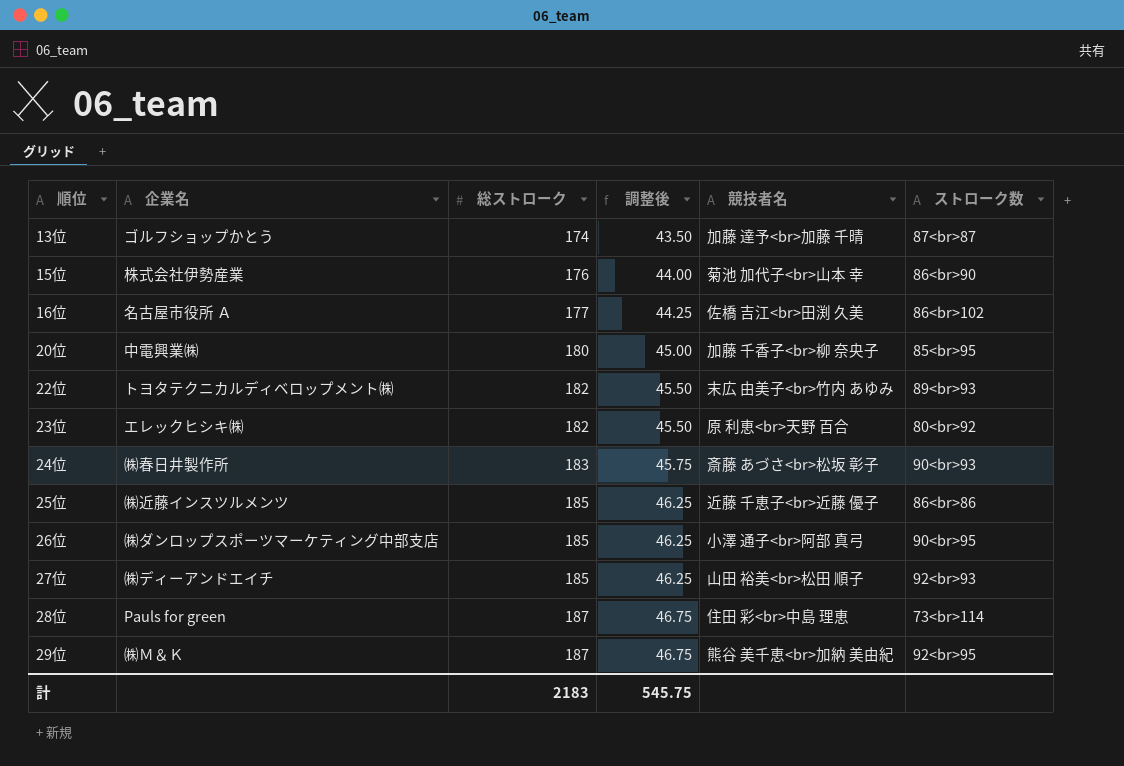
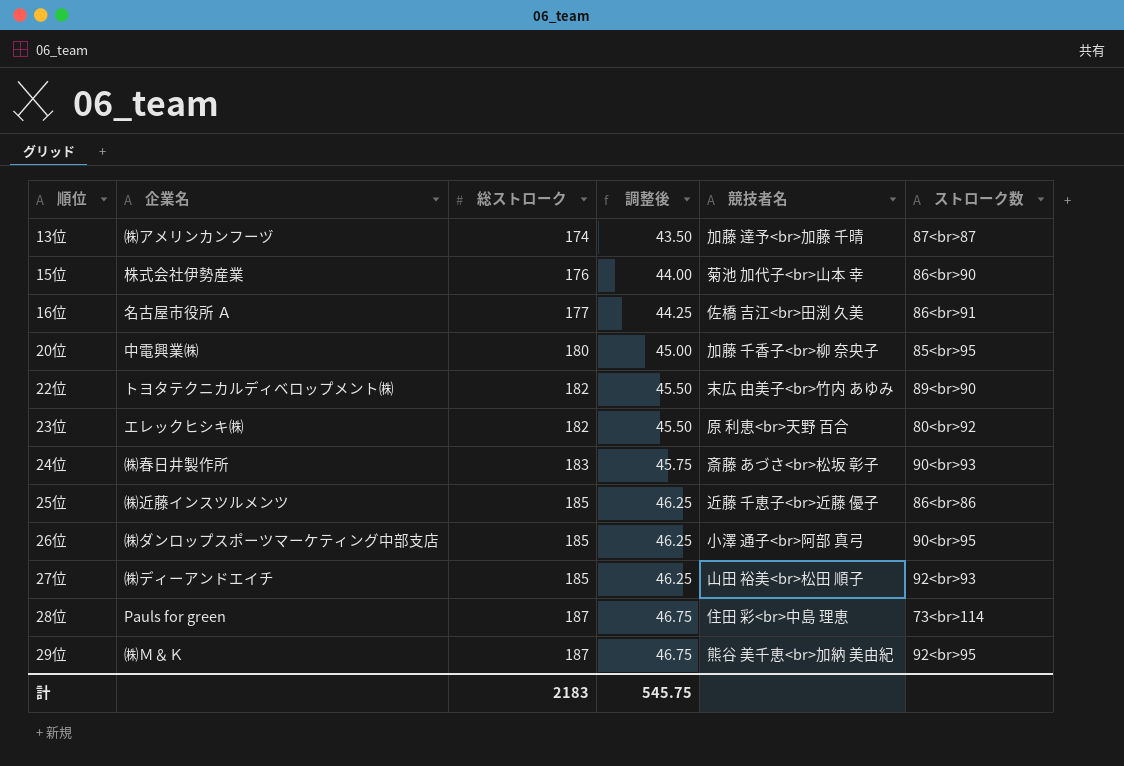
13位 | 企業名: ゴルフショップかとう -> ㈱アメリンカンフーヅ
16位 | ストローク数: 86<br>102 -> 86<br>91
22位 | ストローク数: 89<br>93 -> 89<br>90

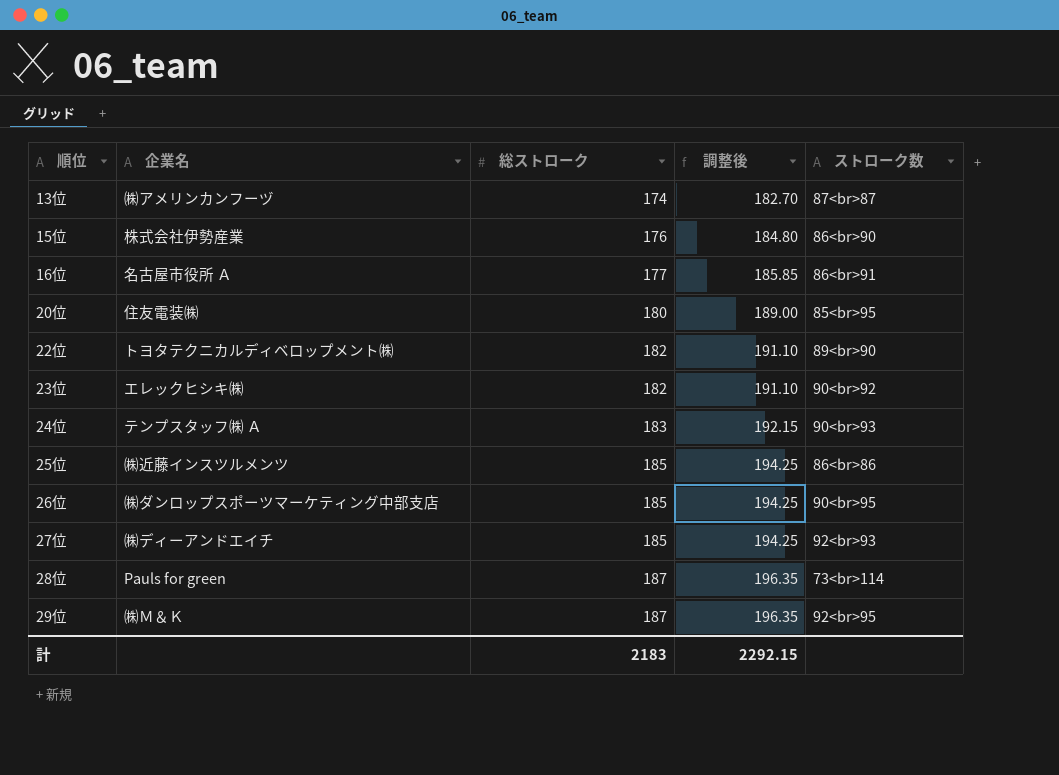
column 競技者名 | position: 5 -> none
column 調整後 | formula: [総ストローク] * 0.25 -> [総ストローク] * 1.05
20位 | 企業名: 中電興業㈱ -> 住友電装㈱
23位 | ストローク数: 80<br>92 -> 90<br>92
24位 | 企業名: ㈱春日井製作所 -> テンプスタッフ㈱ Ａ
計 | 調整後: 545.75 -> 2292.15

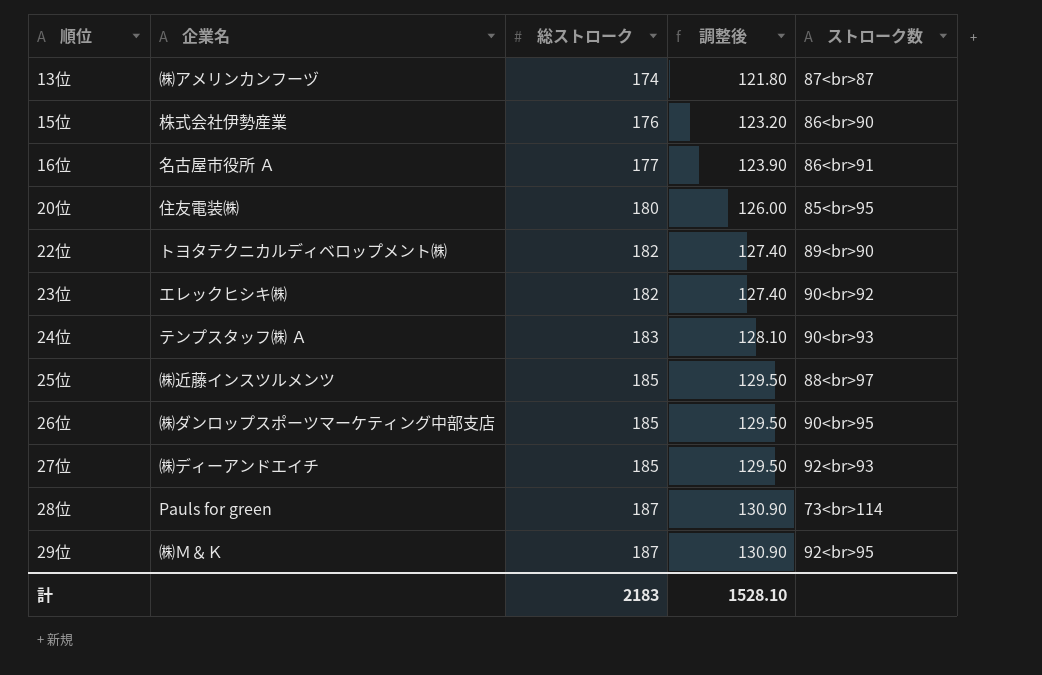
column 調整後 | formula: [総ストローク] * 1.05 -> [総ストローク] * 0.7
25位 | ストローク数: 86<br>86 -> 88<br>97
計 | 調整後: 2292.15 -> 1528.10

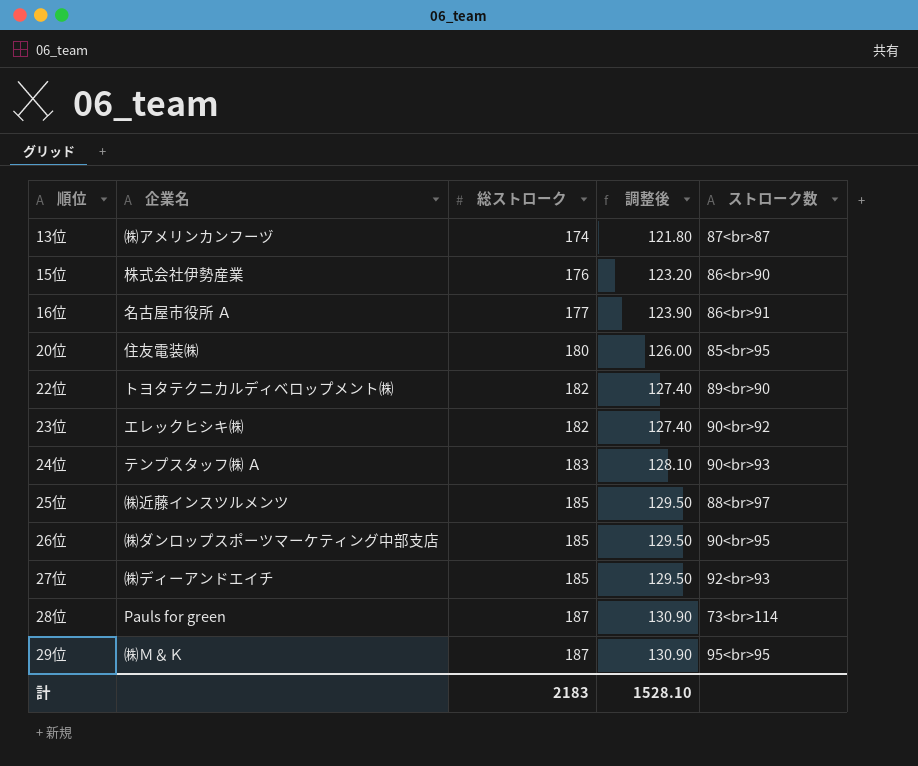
29位 | ストローク数: 92<br>95 -> 95<br>95

